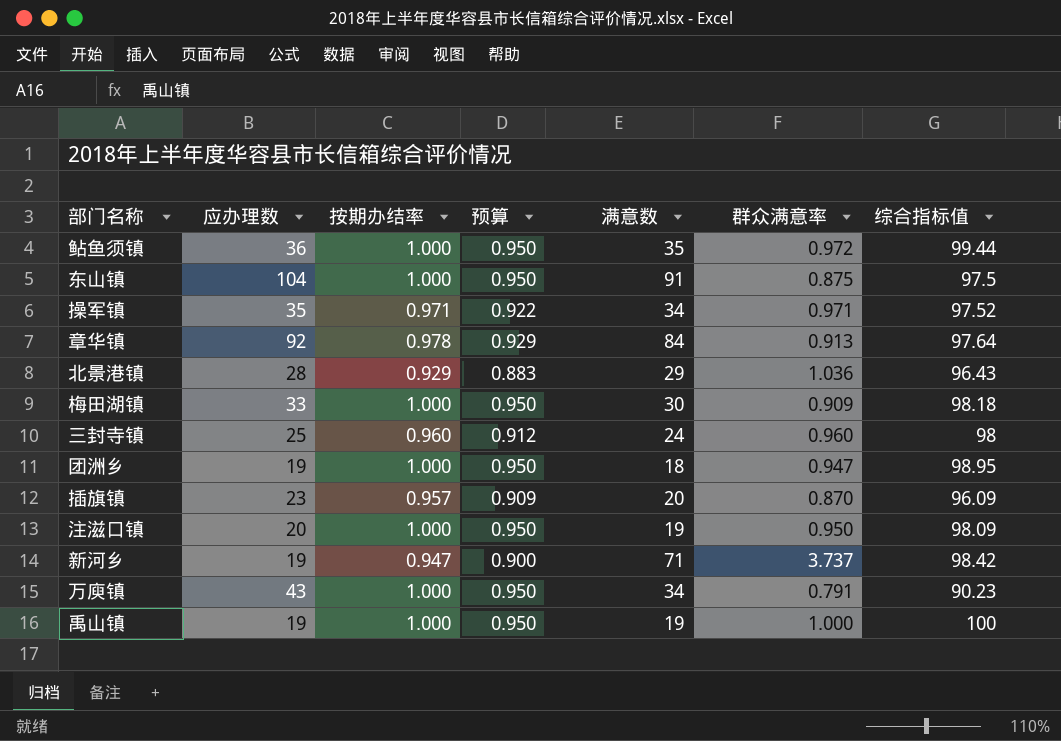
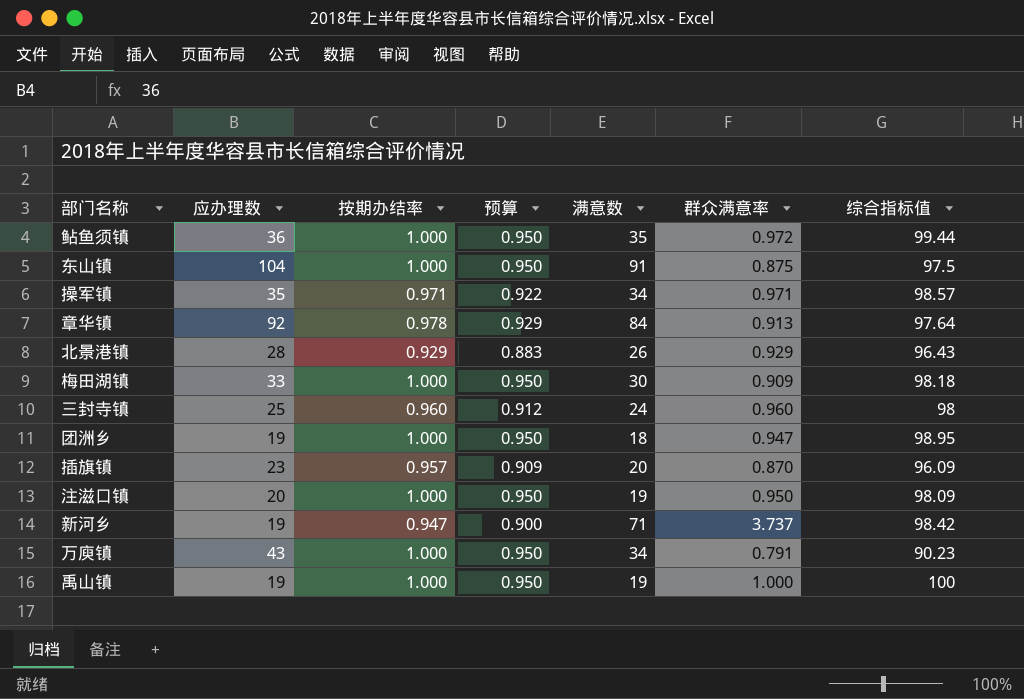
操军镇 | 综合指标值: 97.52 -> 98.57
北景港镇 | 满意数: 29 -> 26
北景港镇 | 群众满意率: 1.036 -> 0.929

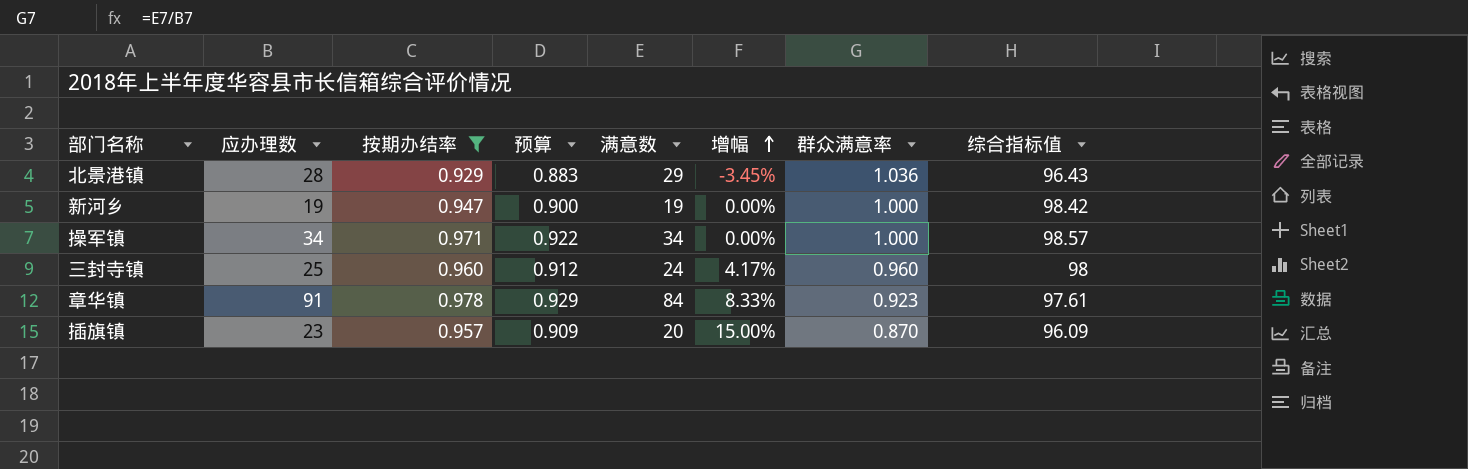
filter: none -> 按期办结率 != 1.000
row order: none -> 增幅 ascending
column 增幅 | formula: none -> ([应办理数] - [满意数]) / [满意数]
北景港镇 | 满意数: 26 -> 29
北景港镇 | 群众满意率: 0.929 -> 1.036
新河乡 | 满意数: 71 -> 19
新河乡 | 群众满意率: 3.737 -> 1.000
操军镇 | 应办理数: 35 -> 34
操军镇 | 群众满意率: 0.971 -> 1.000
章华镇 | 应办理数: 92 -> 91
章华镇 | 群众满意率: 0.913 -> 0.923
章华镇 | 综合指标值: 97.64 -> 97.61

